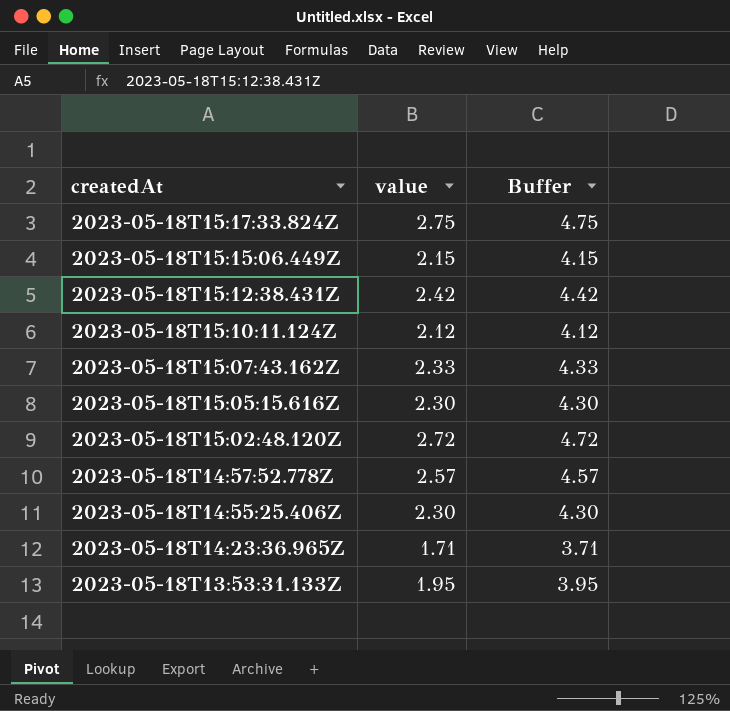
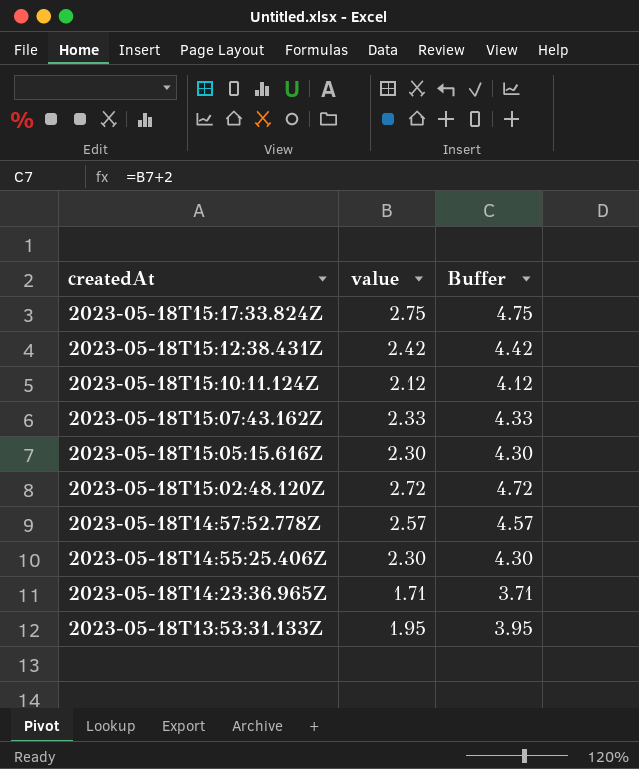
row 2023-05-18T15:15:06.449Z: 2.15 | 4.15 -> none

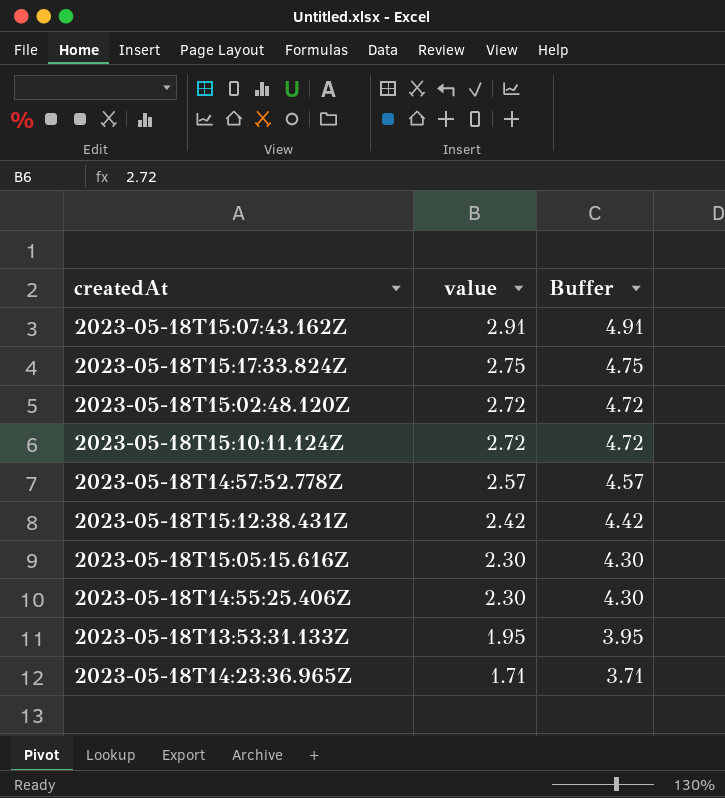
row order: createdAt descending -> value descending
2023-05-18T15:07:43.162Z | value: 2.33 -> 2.91
2023-05-18T15:07:43.162Z | Buffer: 4.33 -> 4.91
2023-05-18T15:10:11.124Z | value: 2.12 -> 2.72
2023-05-18T15:10:11.124Z | Buffer: 4.12 -> 4.72

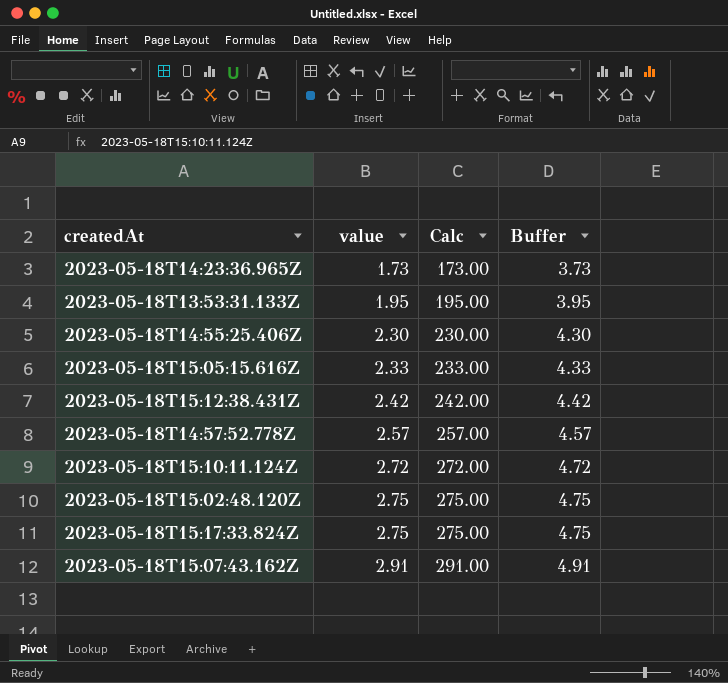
row order: value descending -> value ascending
column Calc | formula: none -> [value] * 100
2023-05-18T14:23:36.965Z | value: 1.71 -> 1.73
2023-05-18T14:23:36.965Z | Buffer: 3.71 -> 3.73
2023-05-18T15:05:15.616Z | value: 2.30 -> 2.33
2023-05-18T15:05:15.616Z | Buffer: 4.30 -> 4.33
2023-05-18T15:02:48.120Z | value: 2.72 -> 2.75
2023-05-18T15:02:48.120Z | Buffer: 4.72 -> 4.75

